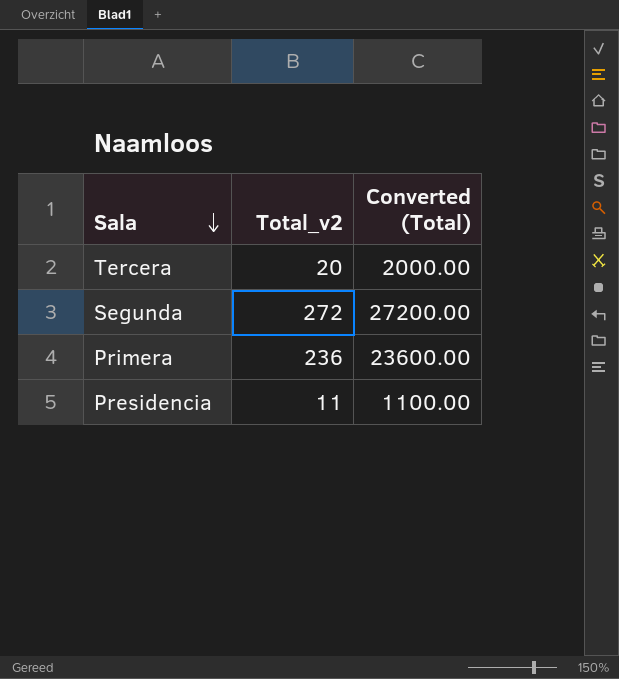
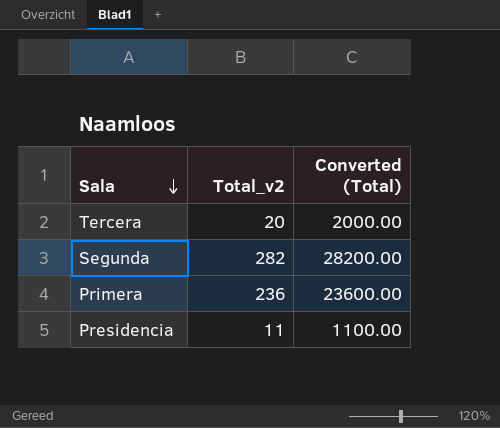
Segunda | Total_v2: 272 -> 282
Segunda | Converted (Total): 27200.00 -> 28200.00

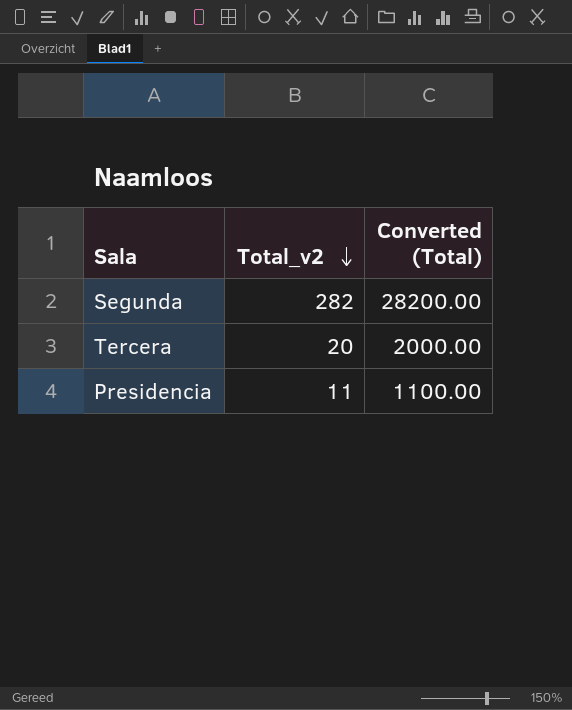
row order: Sala descending -> Total_v2 descending
row Primera: 236 | 23600.00 -> none

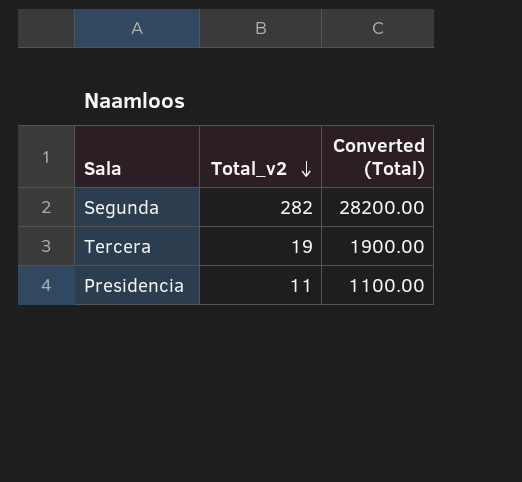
Tercera | Total_v2: 20 -> 19
Tercera | Converted (Total): 2000.00 -> 1900.00

